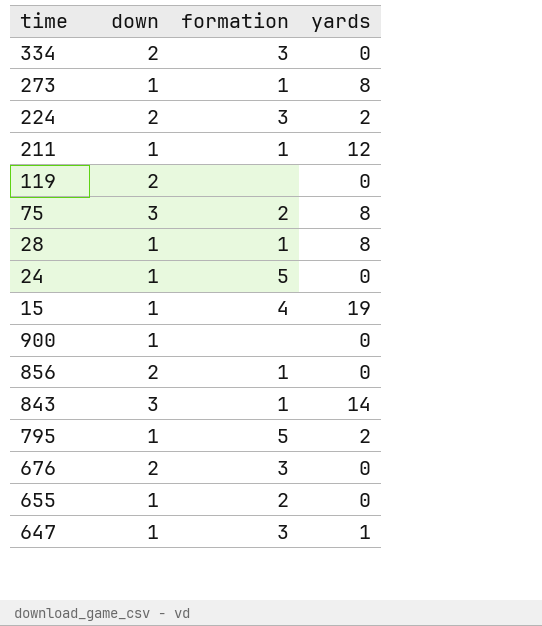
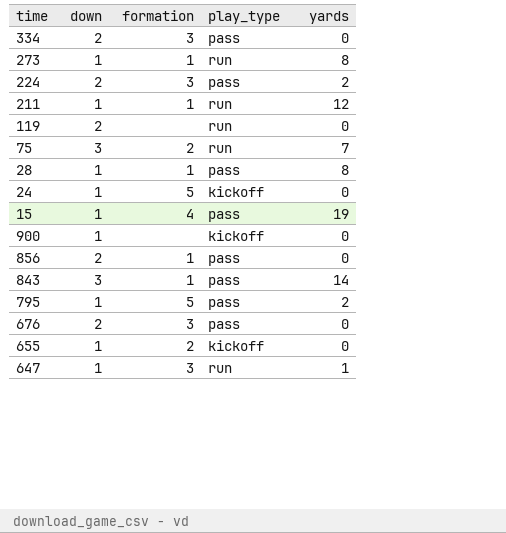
column play_type | position: none -> 4
75 | yards: 8 -> 7

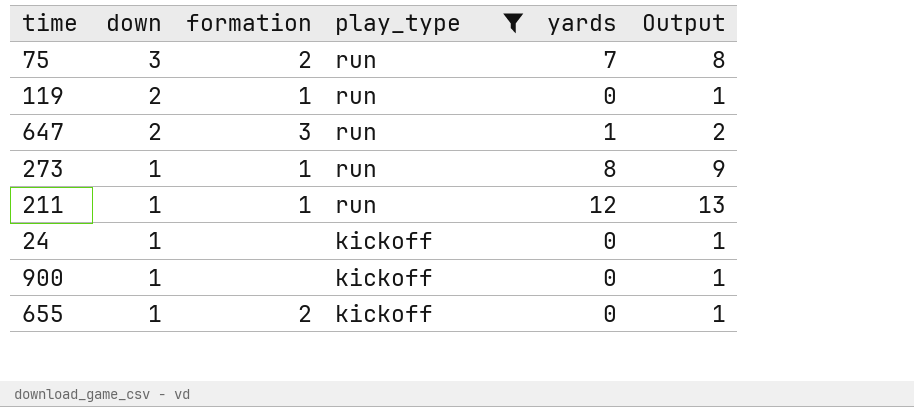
filter: none -> play_type != pass
row order: none -> down descending
column Output | formula: none -> [yards] + 1
119 | formation: none -> 1
647 | down: 1 -> 2
24 | formation: 5 -> none

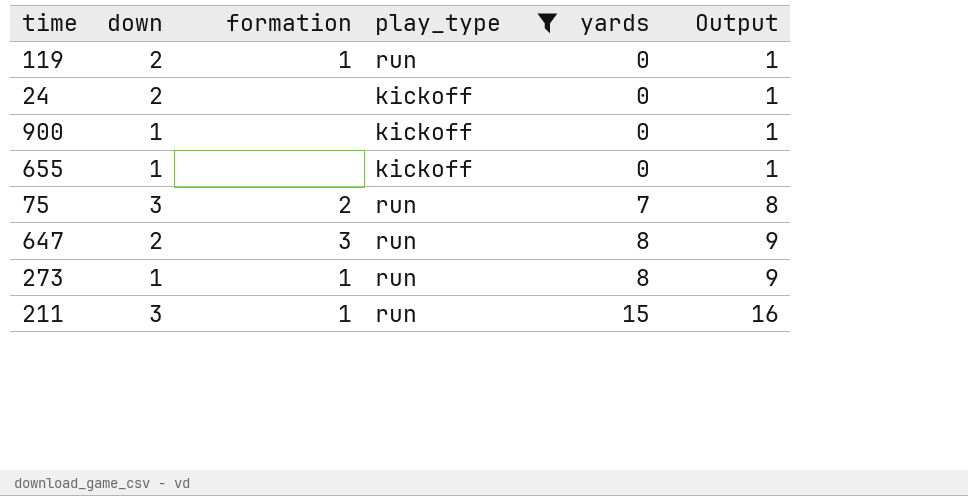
row order: down descending -> yards ascending
24 | down: 1 -> 2
655 | formation: 2 -> none
647 | yards: 1 -> 8
647 | Output: 2 -> 9
211 | down: 1 -> 3
211 | yards: 12 -> 15
211 | Output: 13 -> 16

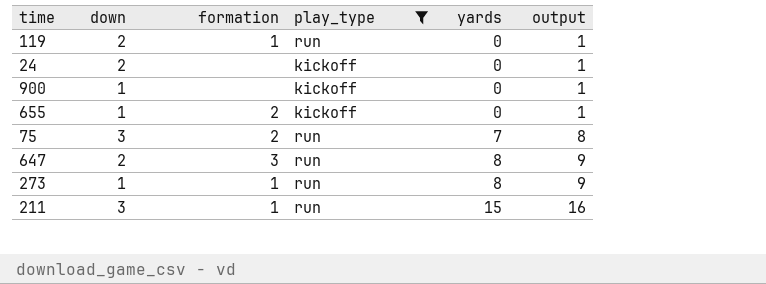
column name: Output -> output
655 | formation: none -> 2

